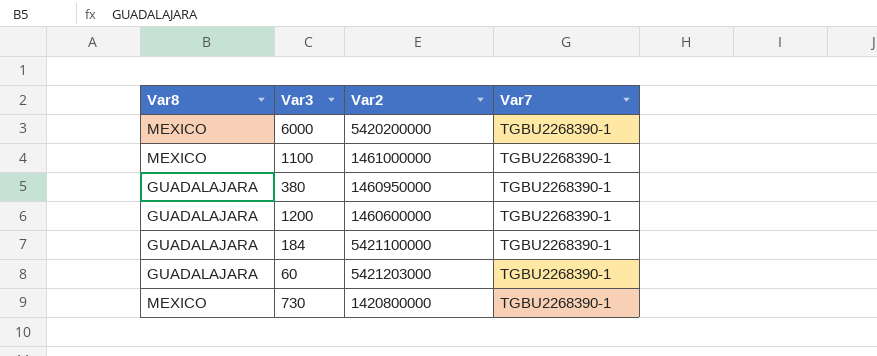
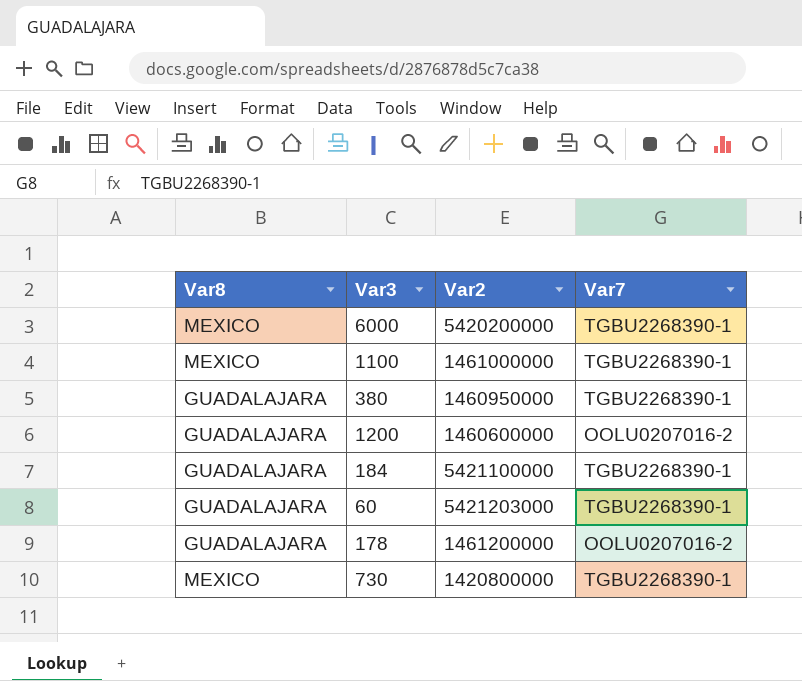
1200 | Var7: TGBU2268390-1 -> OOLU0207016-2
row 178: none -> GUADALAJARA | 1461200000 | OOLU0207016-2

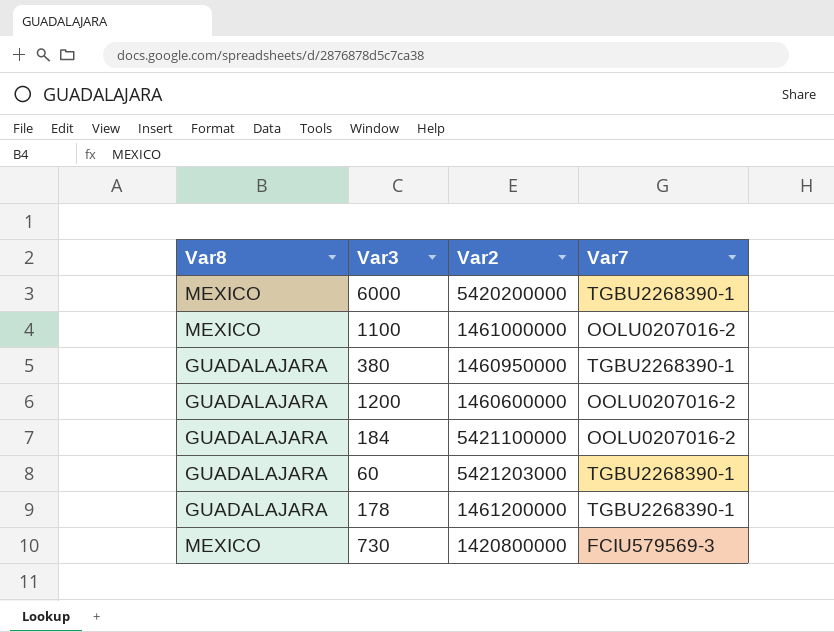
1100 | Var7: TGBU2268390-1 -> OOLU0207016-2
184 | Var7: TGBU2268390-1 -> OOLU0207016-2
178 | Var7: OOLU0207016-2 -> TGBU2268390-1
730 | Var7: TGBU2268390-1 -> FCIU579569-3

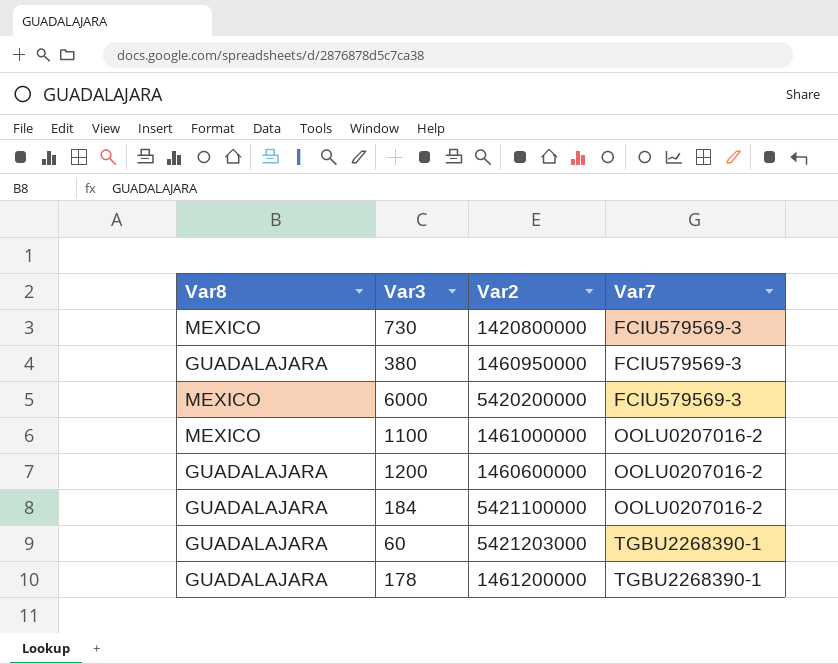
row order: none -> Var7 ascending
380 | Var7: TGBU2268390-1 -> FCIU579569-3
6000 | Var7: TGBU2268390-1 -> FCIU579569-3

